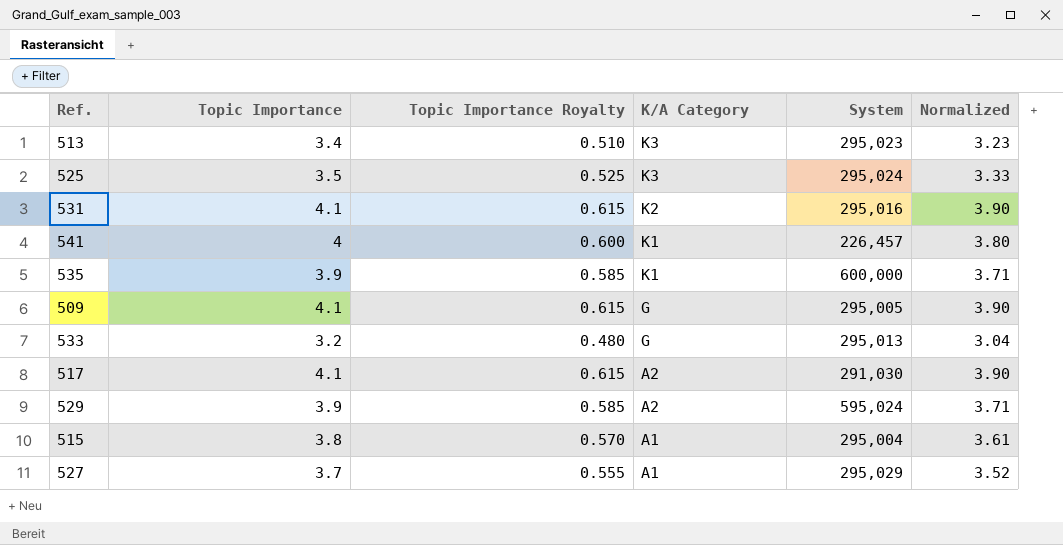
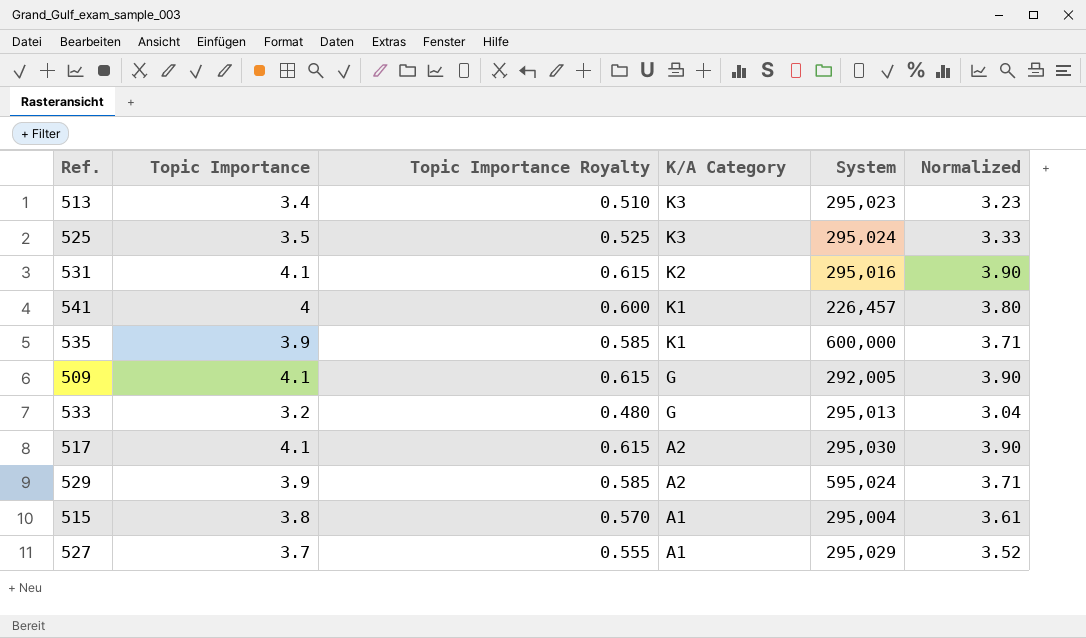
509 | System: 295,005 -> 292,005
517 | System: 291,030 -> 295,030

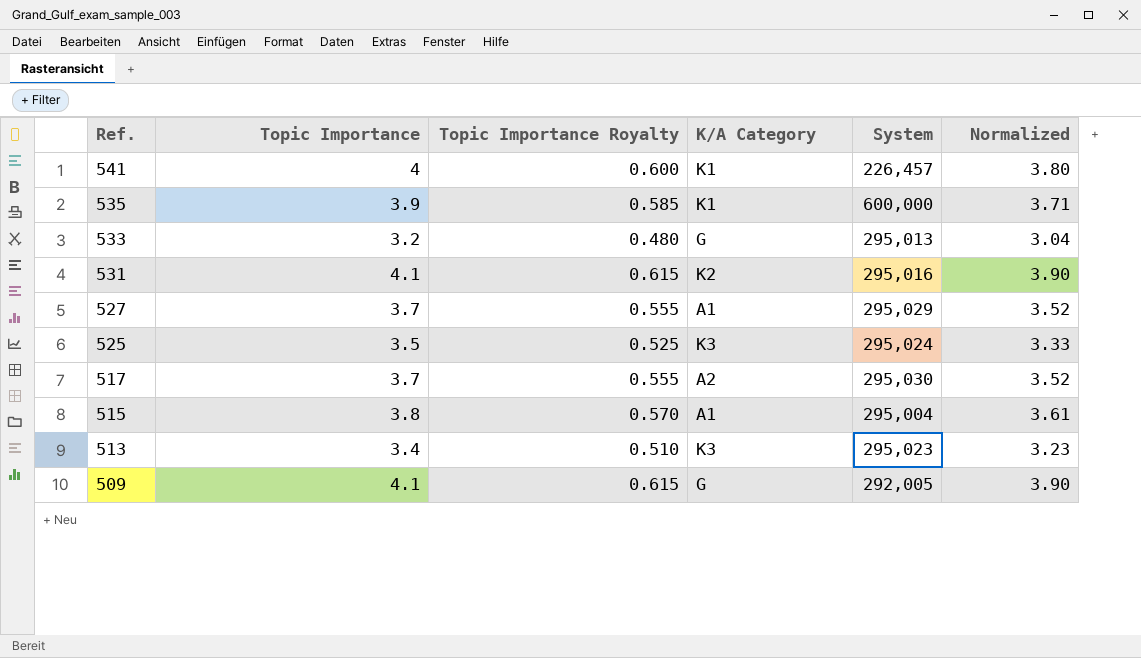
row order: K/A Category descending -> Ref. descending
row 529: 3.9 | 0.585 | A2 | 595,024 | 3.71 -> none
517 | Topic Importance: 4.1 -> 3.7
517 | Topic Importance Royalty: 0.615 -> 0.555
517 | Normalized: 3.90 -> 3.52

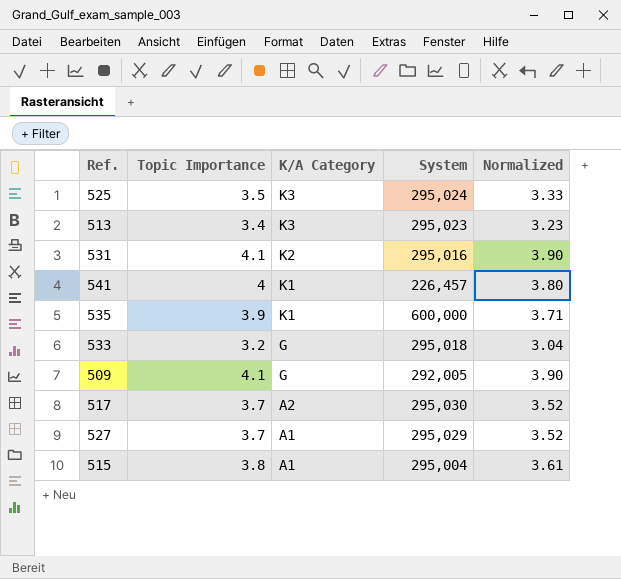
row order: Ref. descending -> K/A Category descending
column Topic Importance Royalty | formula: [Topic Importance] * 0.15 -> none
533 | System: 295,013 -> 295,018

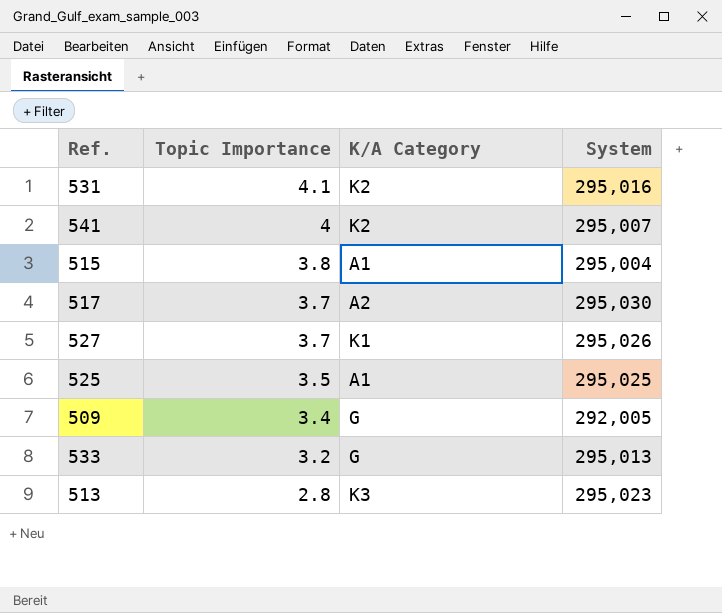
row order: K/A Category descending -> Topic Importance descending
column Normalized | formula: [Topic Importance] * 0.95 -> none
row 535: 3.9 | K1 | 600,000 | 3.71 -> none
541 | K/A Category: K1 -> K2
541 | System: 226,457 -> 295,007
527 | K/A Category: A1 -> K1
527 | System: 295,029 -> 295,026
525 | K/A Category: K3 -> A1
525 | System: 295,024 -> 295,025
509 | Topic Importance: 4.1 -> 3.4
533 | System: 295,018 -> 295,013
513 | Topic Importance: 3.4 -> 2.8

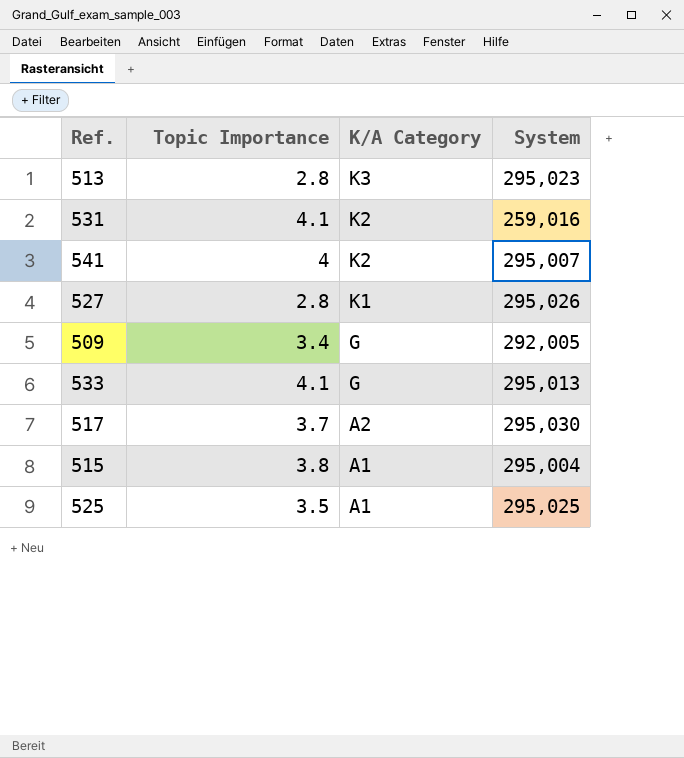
row order: Topic Importance descending -> K/A Category descending
531 | System: 295,016 -> 259,016
527 | Topic Importance: 3.7 -> 2.8
533 | Topic Importance: 3.2 -> 4.1

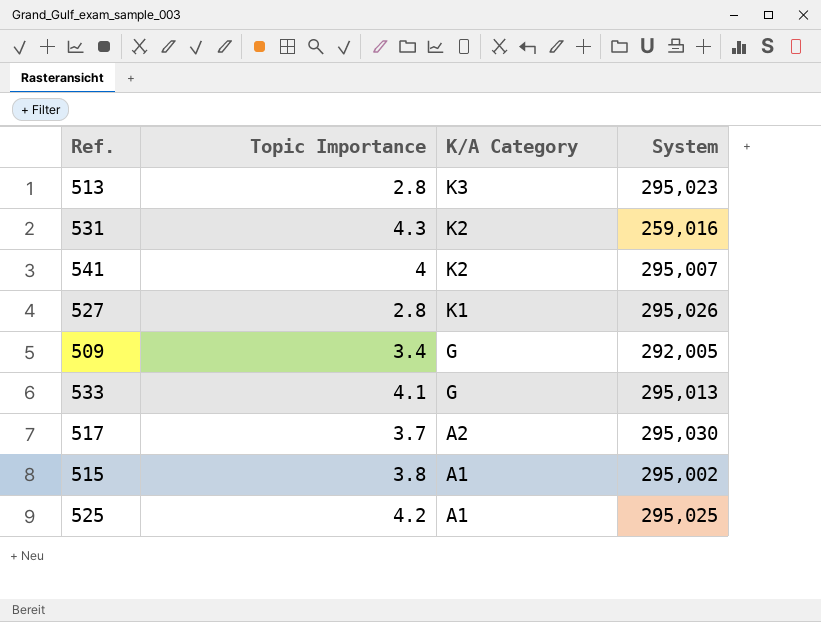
531 | Topic Importance: 4.1 -> 4.3
515 | System: 295,004 -> 295,002
525 | Topic Importance: 3.5 -> 4.2

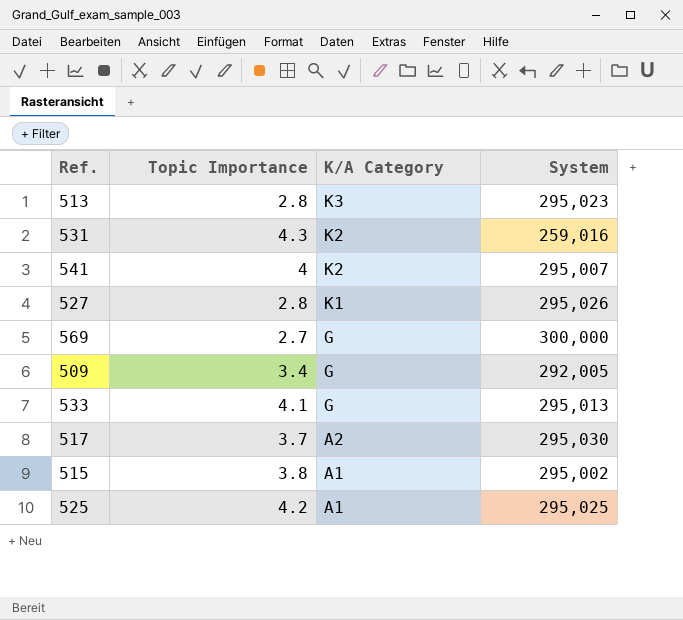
row 569: none -> 2.7 | G | 300,000

